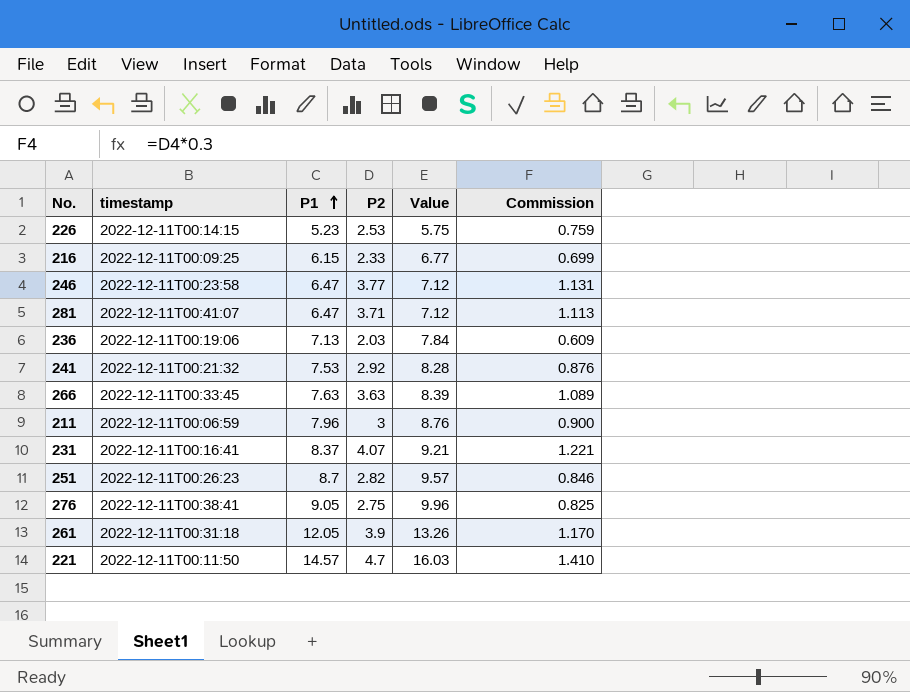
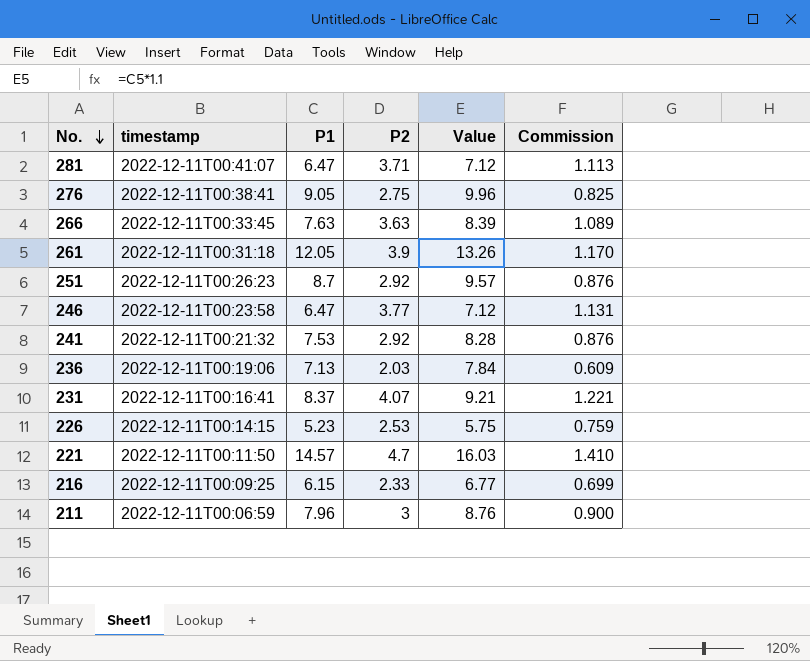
row order: P1 ascending -> No. descending
251 | P2: 2.82 -> 2.92
251 | Commission: 0.846 -> 0.876

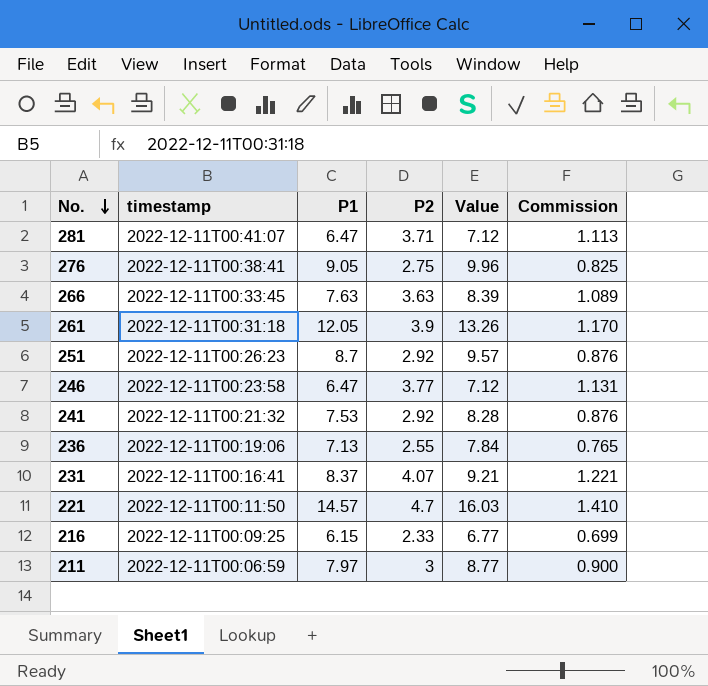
row 226: 2022-12-11T00:14:15 | 5.23 | 2.53 | 5.75 | 0.759 -> none
236 | P2: 2.03 -> 2.55
236 | Commission: 0.609 -> 0.765
211 | P1: 7.96 -> 7.97
211 | Value: 8.76 -> 8.77

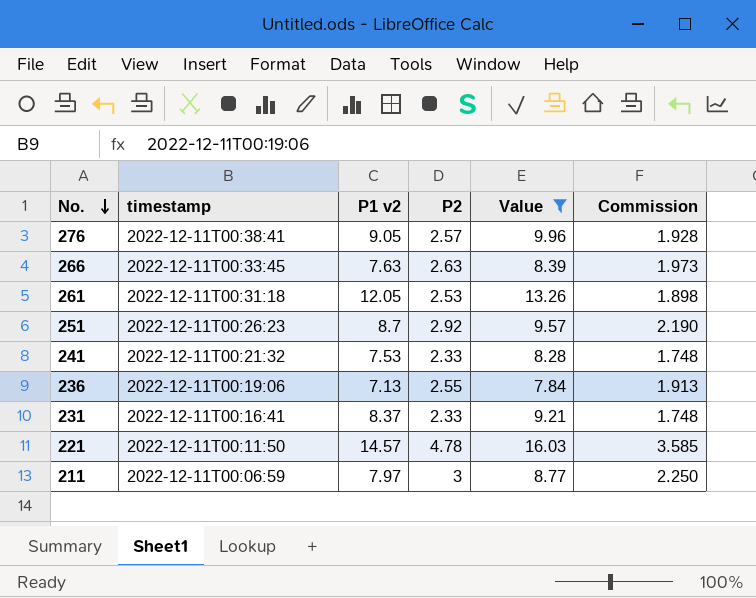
filter: none -> Value >= 7.84
column name: P1 -> P1 v2
column Commission | formula: [P2] * 0.3 -> [P2] * 0.75
276 | P2: 2.75 -> 2.57
266 | P2: 3.63 -> 2.63
261 | P2: 3.9 -> 2.53
241 | P2: 2.92 -> 2.33
231 | P2: 4.07 -> 2.33
221 | P2: 4.7 -> 4.78

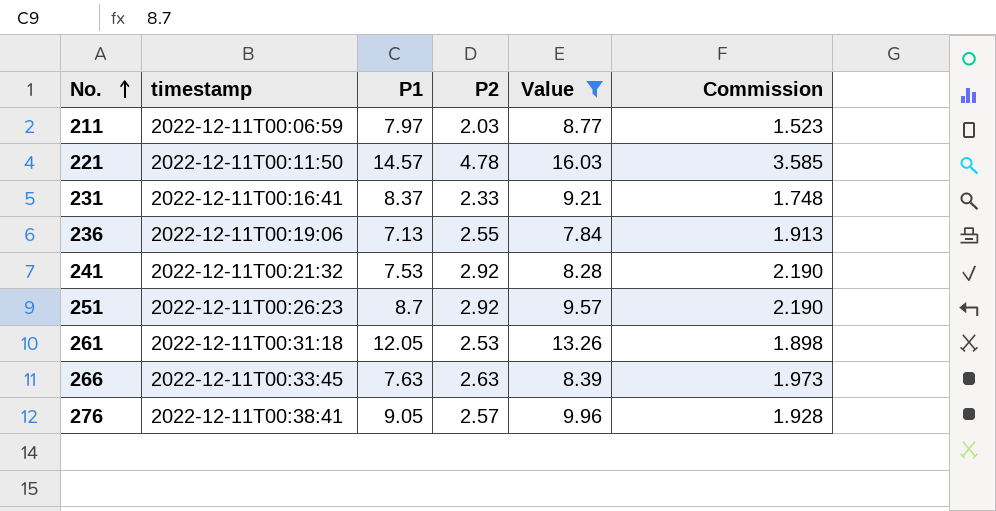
row order: No. descending -> No. ascending
column name: P1 v2 -> P1
211 | P2: 3 -> 2.03
211 | Commission: 2.250 -> 1.523
241 | P2: 2.33 -> 2.92
241 | Commission: 1.748 -> 2.190

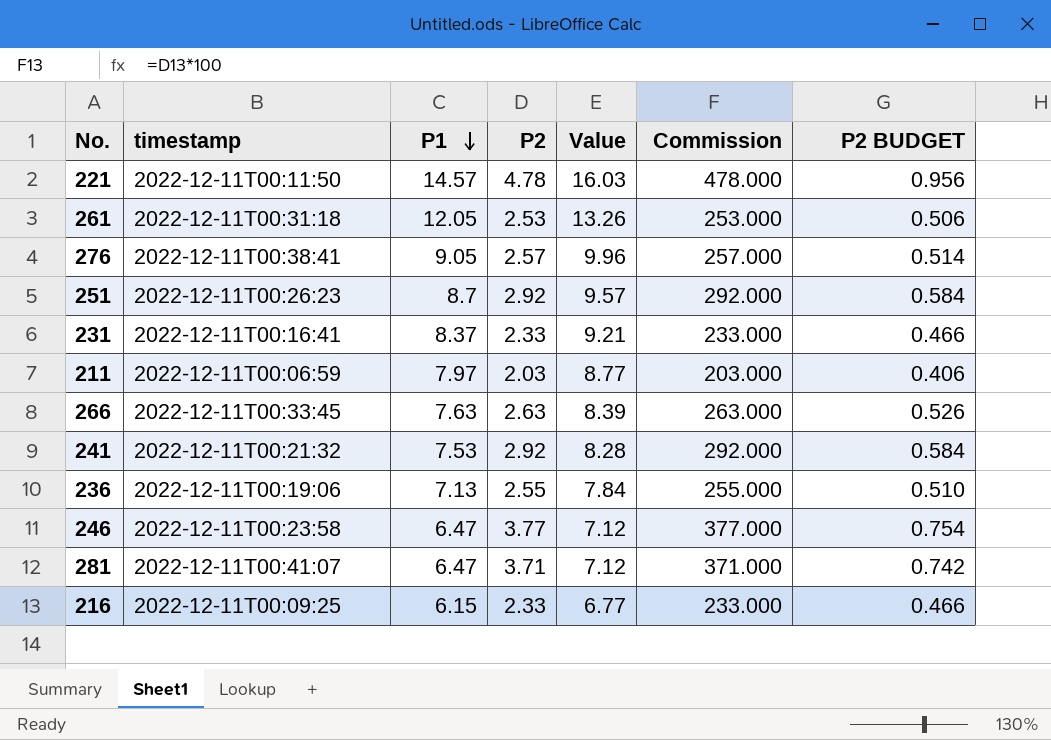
filter: Value >= 7.84 -> none
row order: No. ascending -> P1 descending
column Commission | formula: [P2] * 0.75 -> [P2] * 100
column P2 BUDGET | formula: none -> [P2] * 0.2

